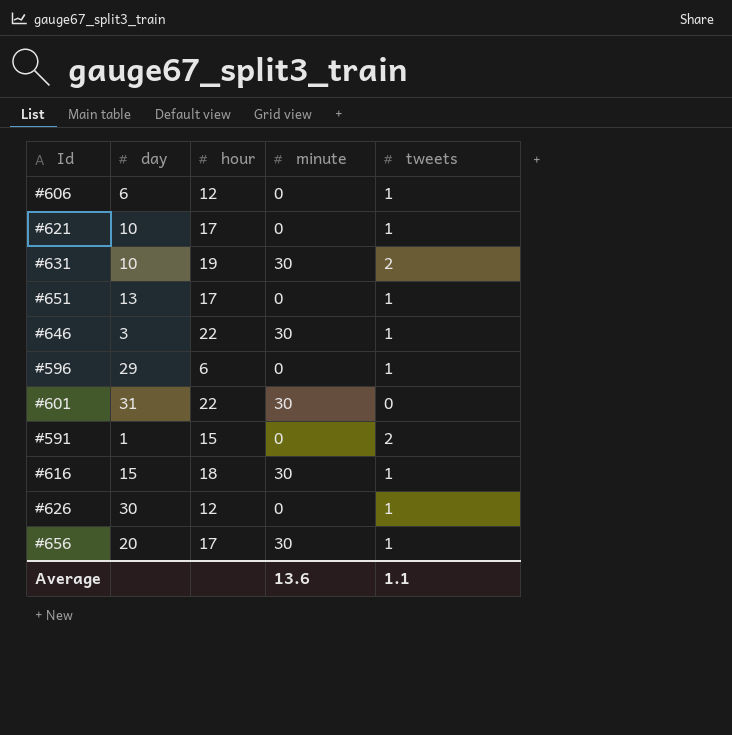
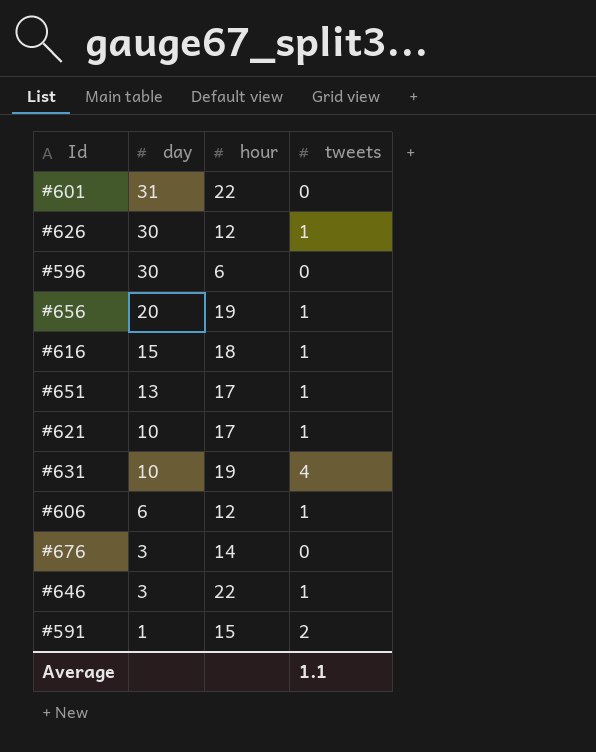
row order: none -> day descending
column minute | position: 4 -> none
#596 | day: 29 -> 30
#596 | tweets: 1 -> 0
#656 | hour: 17 -> 19
#631 | tweets: 2 -> 4
row #676: none -> 3 | 14 | 0

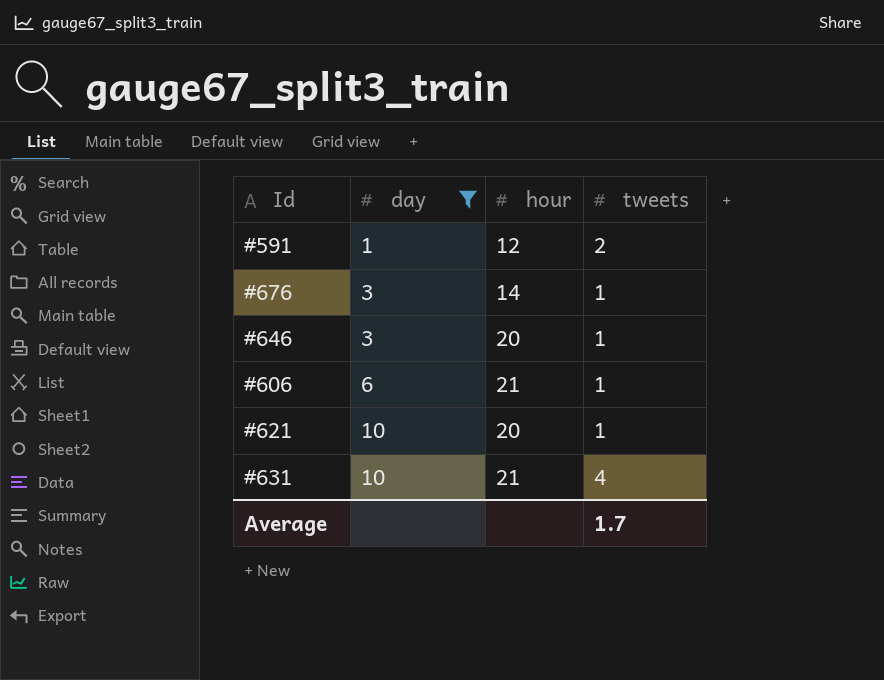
filter: none -> day <= 10
row order: day descending -> day ascending
#591 | hour: 15 -> 12
#676 | tweets: 0 -> 1
#646 | hour: 22 -> 20
#606 | hour: 12 -> 21
#621 | hour: 17 -> 20
#631 | hour: 19 -> 21
Average | tweets: 1.1 -> 1.7

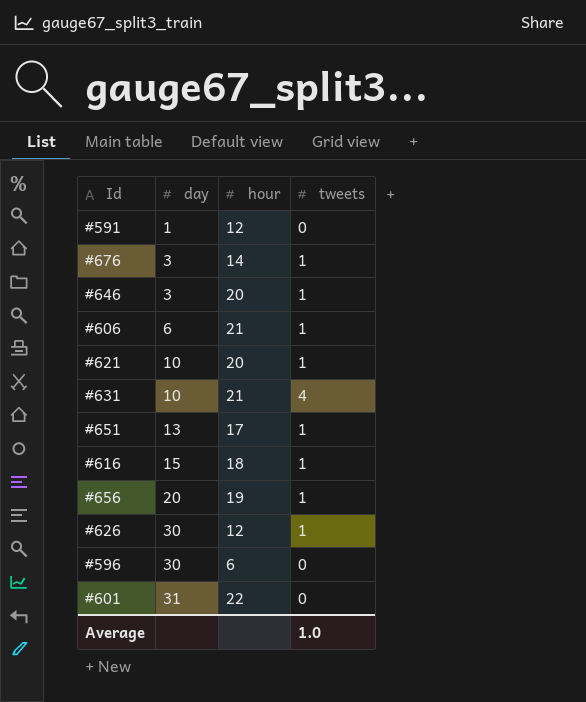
filter: day <= 10 -> none
#591 | tweets: 2 -> 0
Average | tweets: 1.7 -> 1.0

